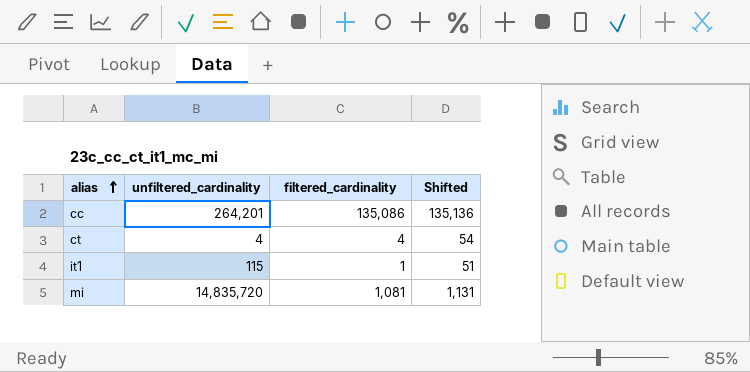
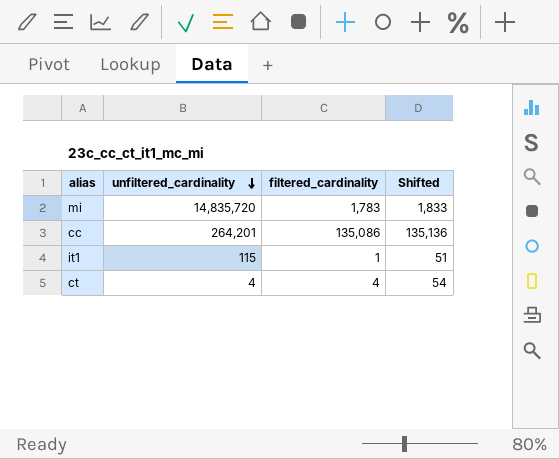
row order: alias ascending -> unfiltered_cardinality descending
mi | filtered_cardinality: 1,081 -> 1,783
mi | Shifted: 1,131 -> 1,833

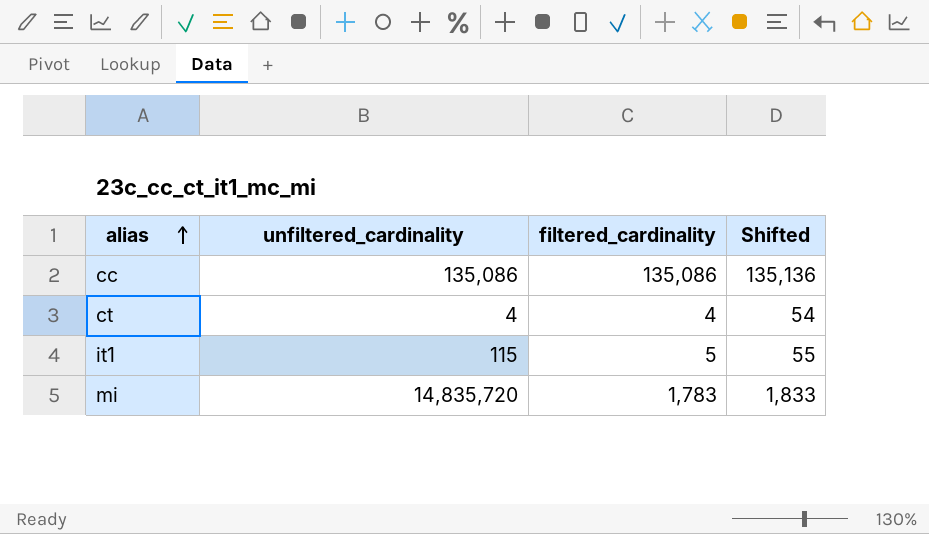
row order: unfiltered_cardinality descending -> alias ascending
cc | unfiltered_cardinality: 264,201 -> 135,086
it1 | filtered_cardinality: 1 -> 5
it1 | Shifted: 51 -> 55

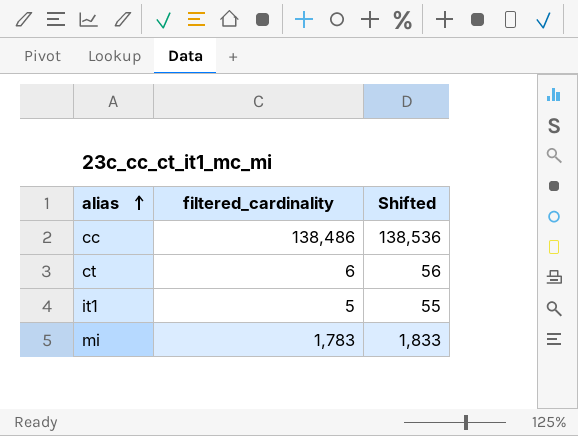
column unfiltered_cardinality | position: 2 -> none
cc | filtered_cardinality: 135,086 -> 138,486
cc | Shifted: 135,136 -> 138,536
ct | filtered_cardinality: 4 -> 6
ct | Shifted: 54 -> 56

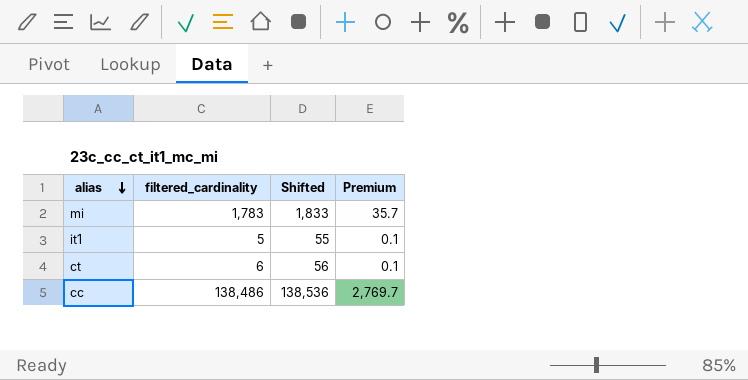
row order: alias ascending -> alias descending
column Premium | formula: none -> [filtered_cardinality] * 0.02

